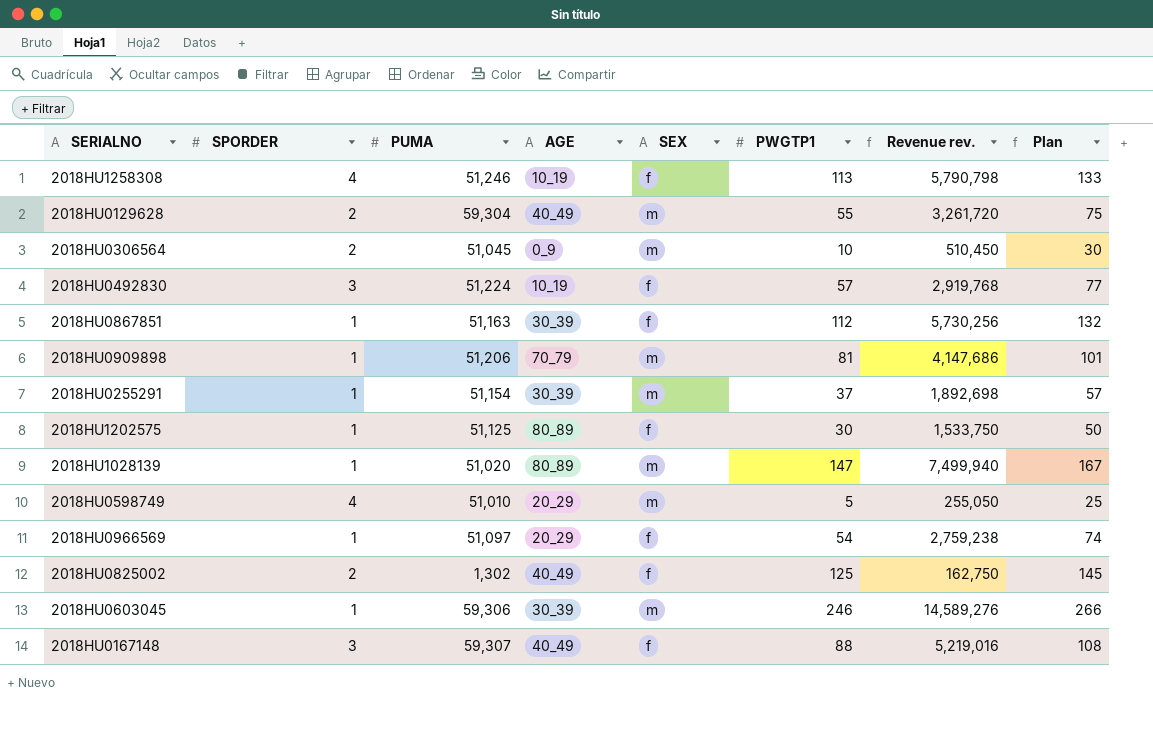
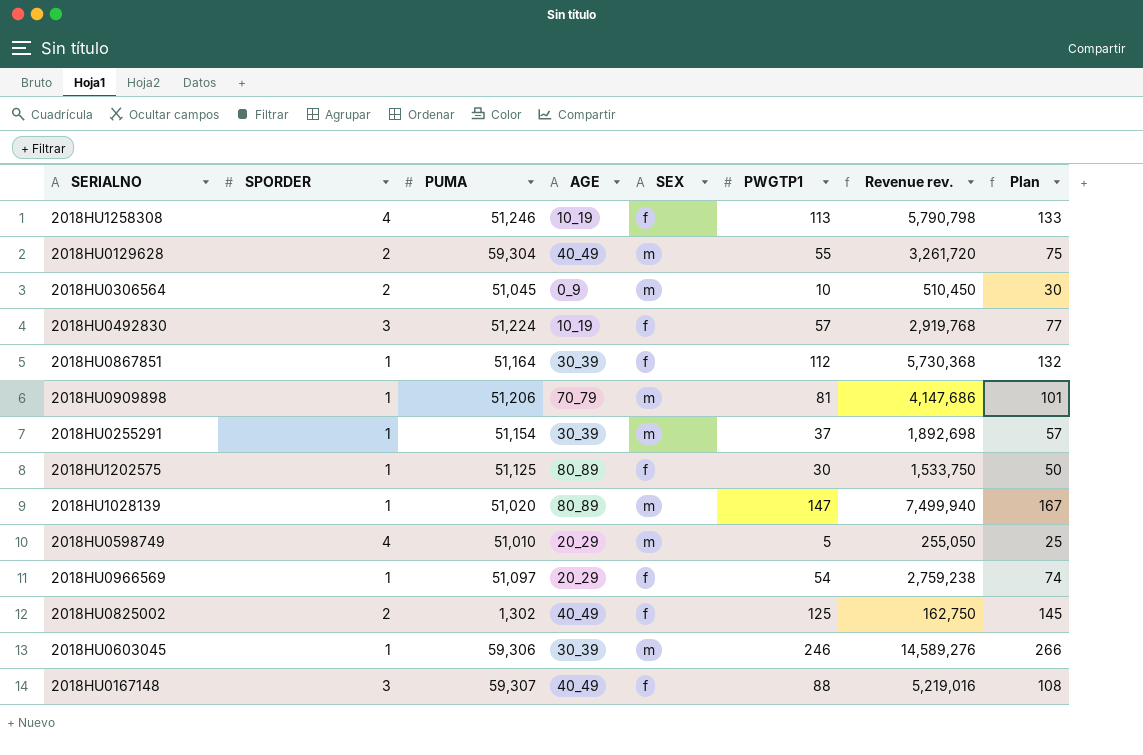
2018HU0867851 | PUMA: 51,163 -> 51,164
2018HU0867851 | Revenue rev.: 5,730,256 -> 5,730,368

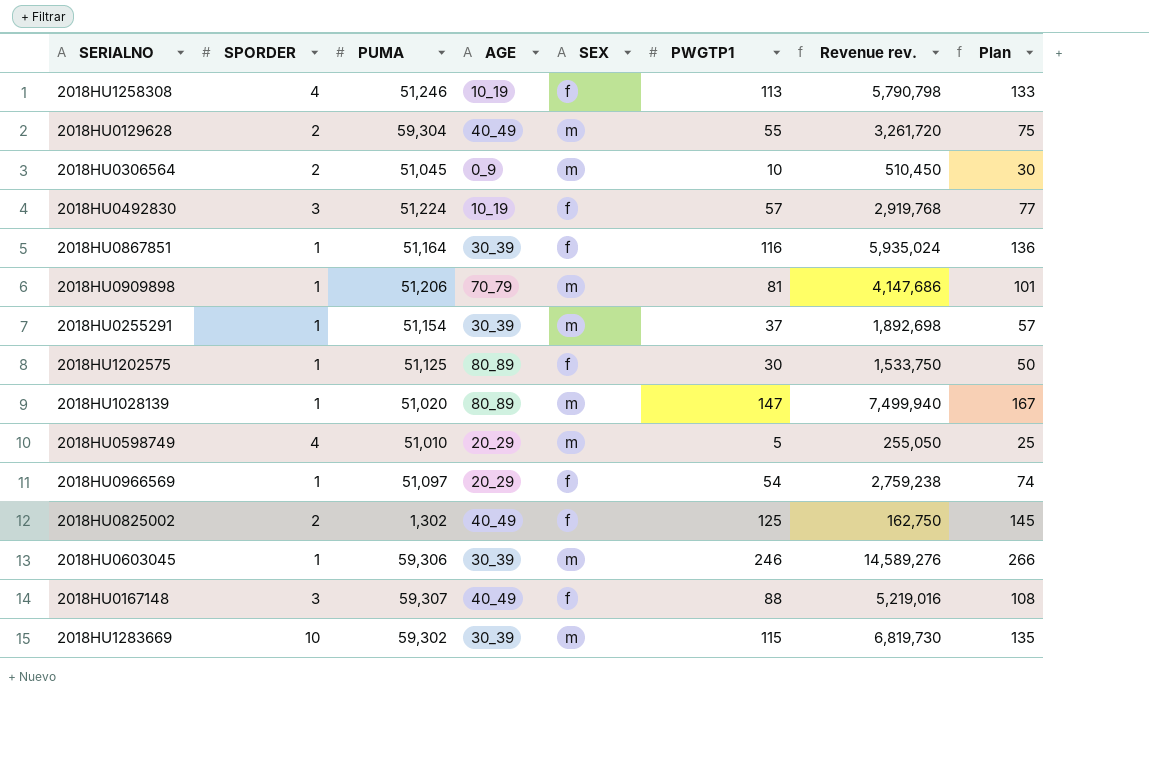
2018HU0867851 | PWGTP1: 112 -> 116
2018HU0867851 | Revenue rev.: 5,730,368 -> 5,935,024
2018HU0867851 | Plan: 132 -> 136
row 2018HU1283669: none -> 10 | 59,302 | 30_39 | m | 115 | 6,819,730 | 135

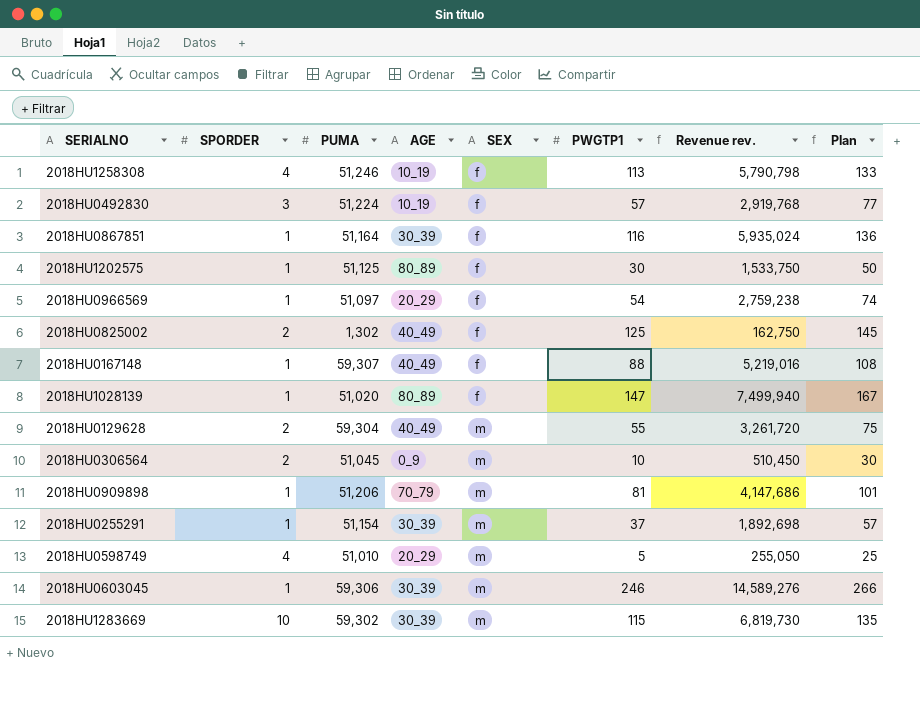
row order: none -> SEX ascending
2018HU0167148 | SPORDER: 3 -> 1
2018HU1028139 | SEX: m -> f

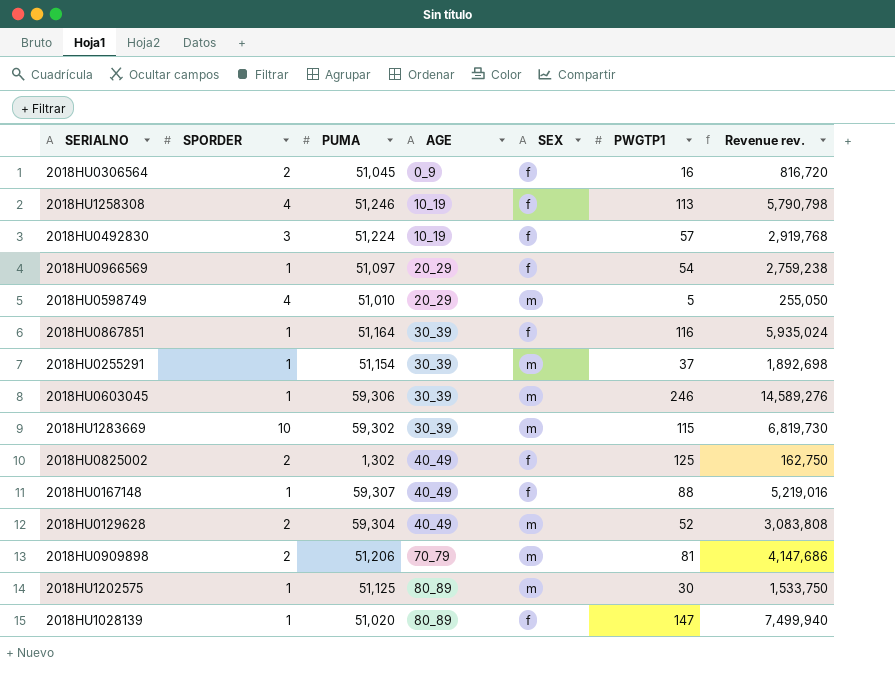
row order: SEX ascending -> AGE ascending
column Plan | formula: [PWGTP1] + 20 -> none
2018HU0306564 | SEX: m -> f
2018HU0306564 | PWGTP1: 10 -> 16
2018HU0306564 | Revenue rev.: 510,450 -> 816,720
2018HU0129628 | PWGTP1: 55 -> 52
2018HU0129628 | Revenue rev.: 3,261,720 -> 3,083,808
2018HU0909898 | SPORDER: 1 -> 2
2018HU1202575 | SEX: f -> m

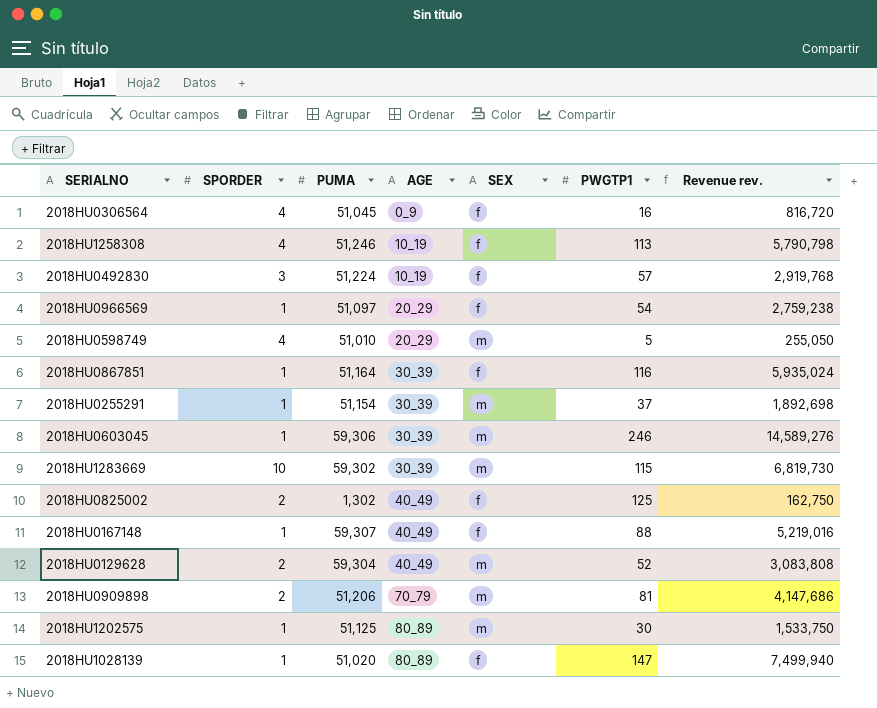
2018HU0306564 | SPORDER: 2 -> 4

